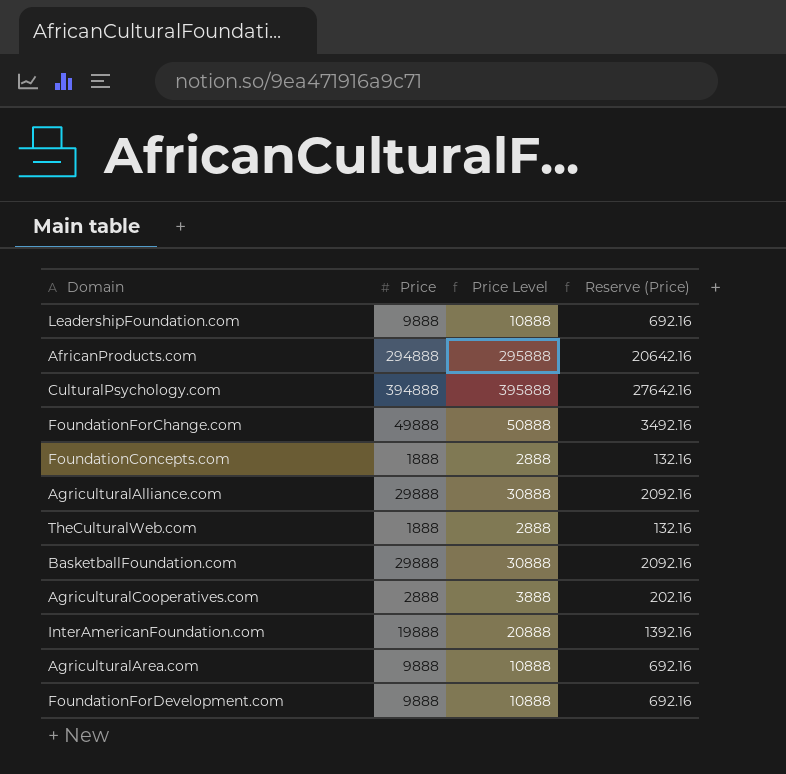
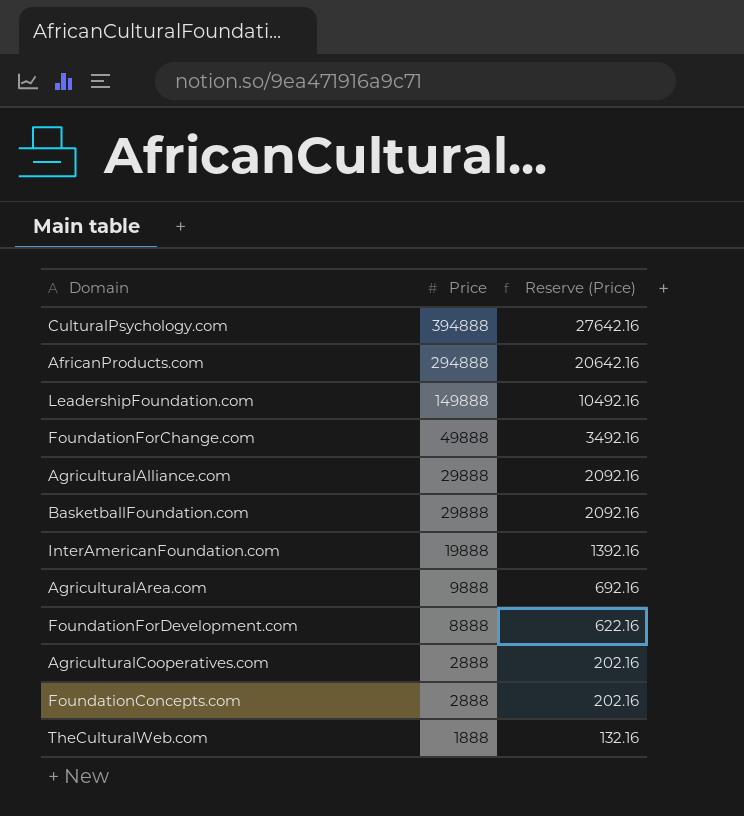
row order: none -> Price descending
column Price Level | formula: [Price] + 1000 -> none
LeadershipFoundation.com | Price: 9888 -> 149888
LeadershipFoundation.com | Reserve (Price): 692.16 -> 10492.16
FoundationForDevelopment.com | Price: 9888 -> 8888
FoundationForDevelopment.com | Reserve (Price): 692.16 -> 622.16
FoundationConcepts.com | Price: 1888 -> 2888
FoundationConcepts.com | Reserve (Price): 132.16 -> 202.16

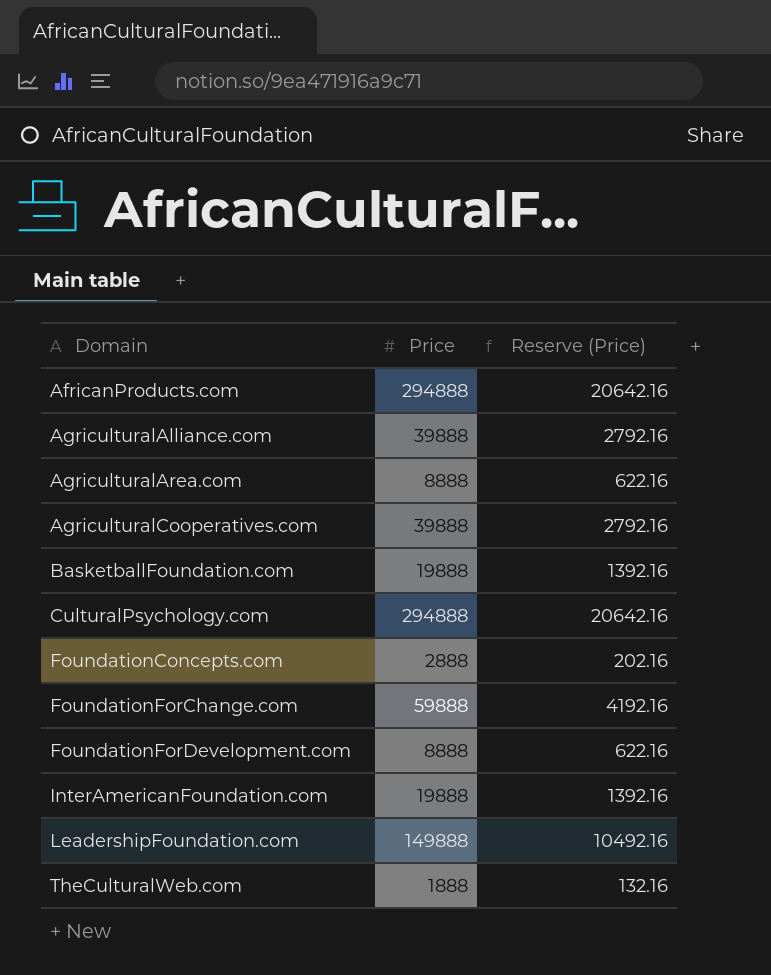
row order: Price descending -> Domain ascending
AgriculturalAlliance.com | Price: 29888 -> 39888
AgriculturalAlliance.com | Reserve (Price): 2092.16 -> 2792.16
AgriculturalArea.com | Price: 9888 -> 8888
AgriculturalArea.com | Reserve (Price): 692.16 -> 622.16
AgriculturalCooperatives.com | Price: 2888 -> 39888
AgriculturalCooperatives.com | Reserve (Price): 202.16 -> 2792.16
BasketballFoundation.com | Price: 29888 -> 19888
BasketballFoundation.com | Reserve (Price): 2092.16 -> 1392.16
CulturalPsychology.com | Price: 394888 -> 294888
CulturalPsychology.com | Reserve (Price): 27642.16 -> 20642.16
FoundationForChange.com | Price: 49888 -> 59888
FoundationForChange.com | Reserve (Price): 3492.16 -> 4192.16

